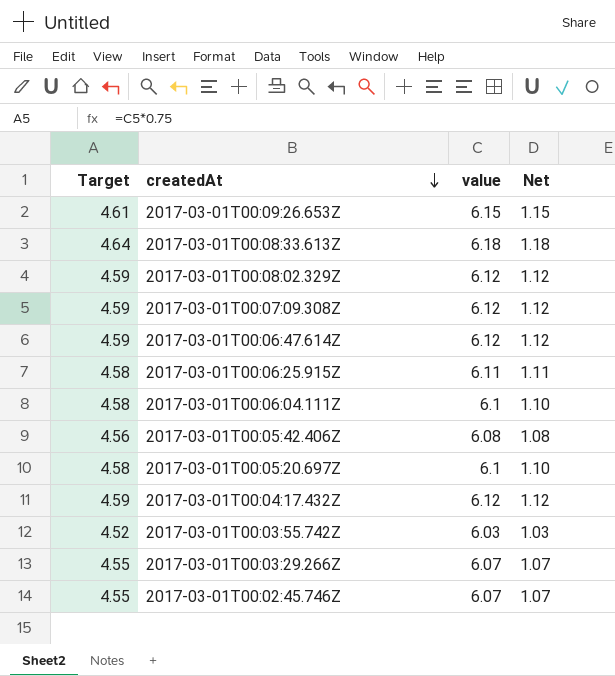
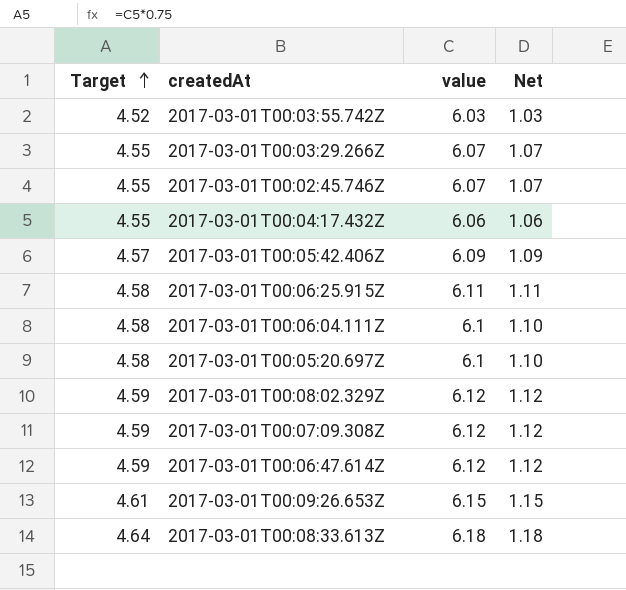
row order: createdAt descending -> Target ascending
2017-03-01T00:04:17.432Z | Target: 4.59 -> 4.55
2017-03-01T00:04:17.432Z | value: 6.12 -> 6.06
2017-03-01T00:04:17.432Z | Net: 1.12 -> 1.06
2017-03-01T00:05:42.406Z | Target: 4.56 -> 4.57
2017-03-01T00:05:42.406Z | value: 6.08 -> 6.09
2017-03-01T00:05:42.406Z | Net: 1.08 -> 1.09

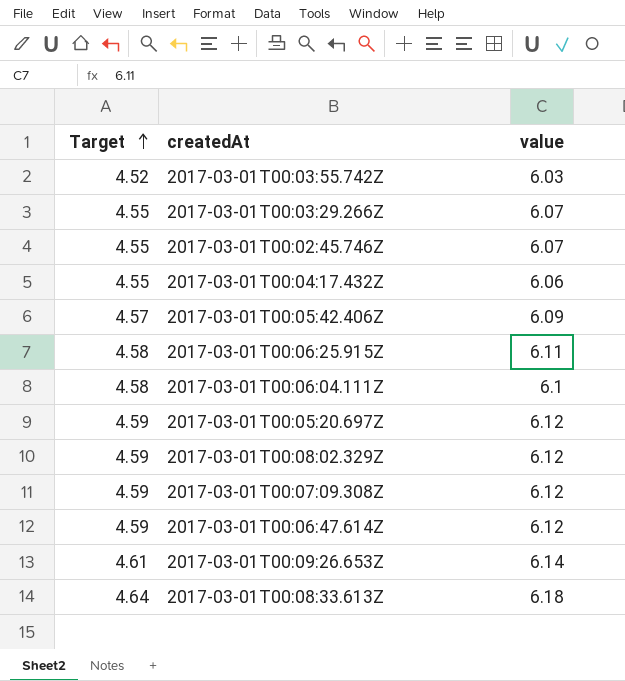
column Net | formula: [value] - 5 -> none
2017-03-01T00:05:20.697Z | Target: 4.58 -> 4.59
2017-03-01T00:05:20.697Z | value: 6.1 -> 6.12
2017-03-01T00:09:26.653Z | value: 6.15 -> 6.14

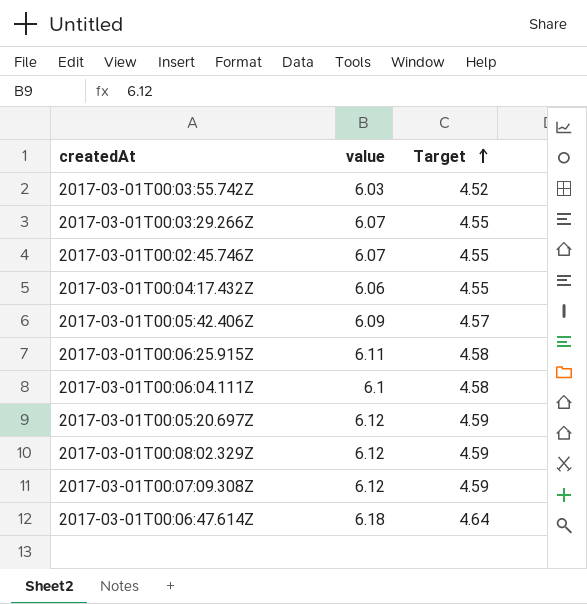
column Target | position: 1 -> 3
row 2017-03-01T00:09:26.653Z: 4.61 | 6.14 -> none
row 2017-03-01T00:08:33.613Z: 4.64 | 6.18 -> none
2017-03-01T00:06:47.614Z | value: 6.12 -> 6.18
2017-03-01T00:06:47.614Z | Target: 4.59 -> 4.64

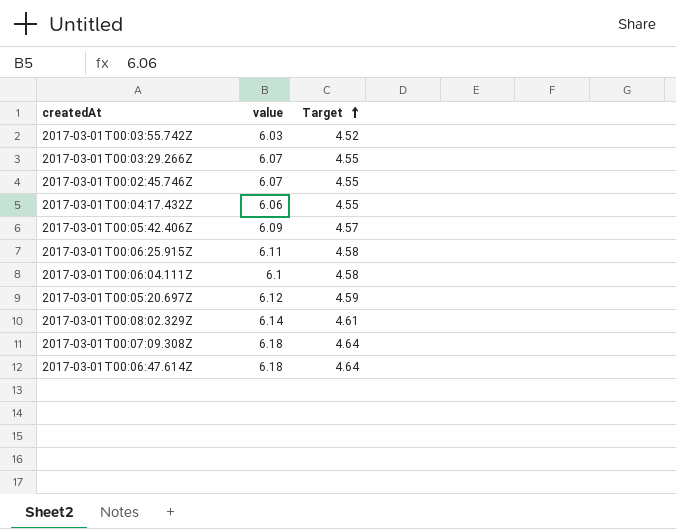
2017-03-01T00:08:02.329Z | value: 6.12 -> 6.14
2017-03-01T00:08:02.329Z | Target: 4.59 -> 4.61
2017-03-01T00:07:09.308Z | value: 6.12 -> 6.18
2017-03-01T00:07:09.308Z | Target: 4.59 -> 4.64

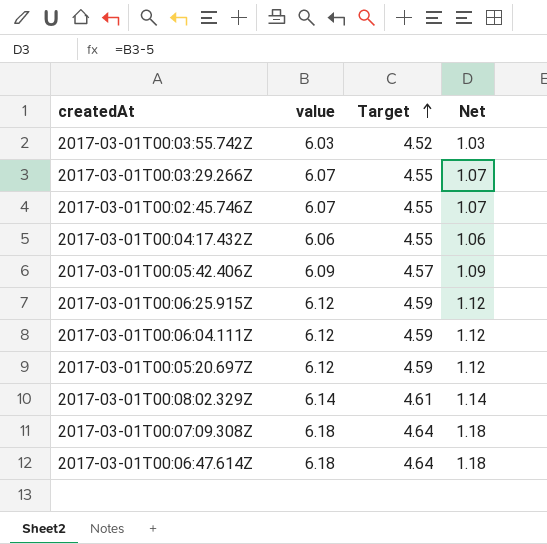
column Net | formula: none -> [value] - 5
2017-03-01T00:06:25.915Z | value: 6.11 -> 6.12
2017-03-01T00:06:25.915Z | Target: 4.58 -> 4.59
2017-03-01T00:06:04.111Z | value: 6.1 -> 6.12
2017-03-01T00:06:04.111Z | Target: 4.58 -> 4.59

